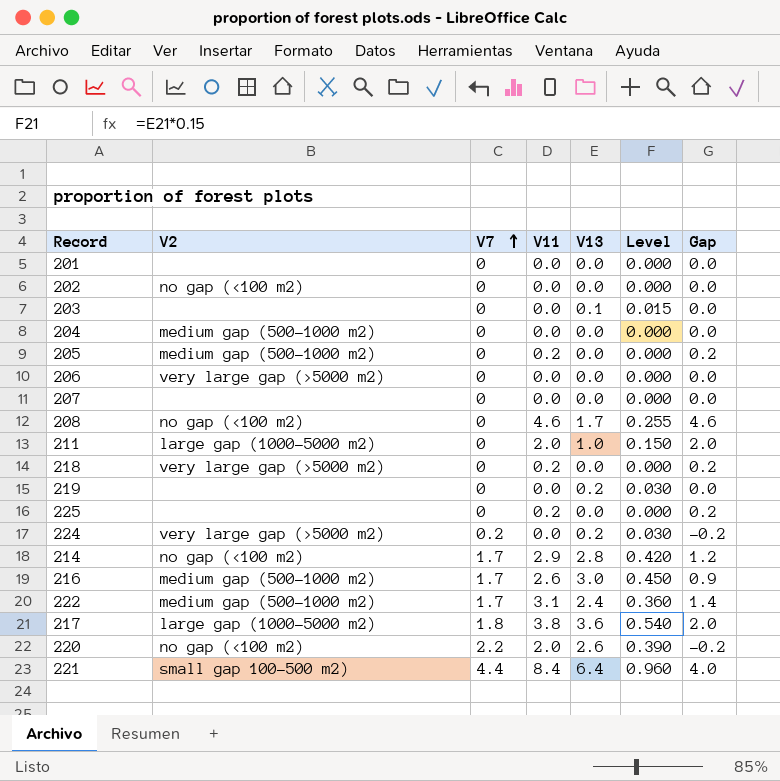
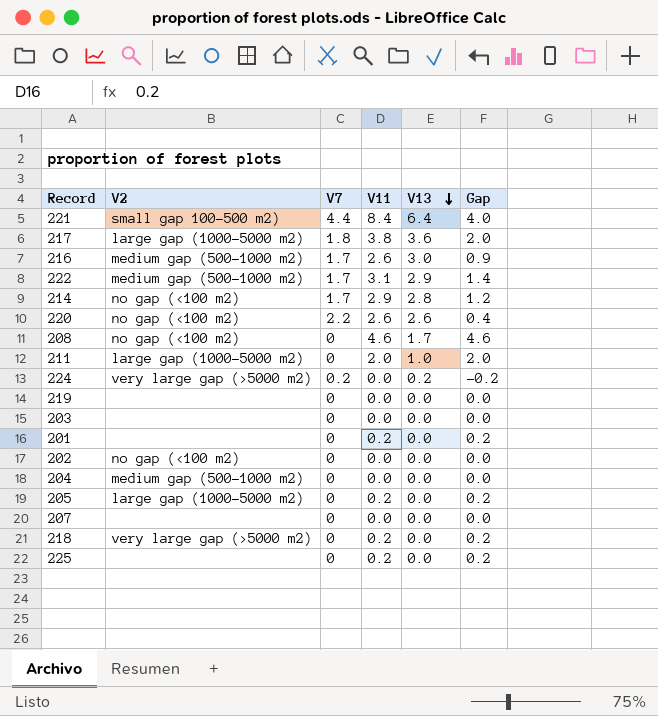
row order: V7 ascending -> V13 descending
column Level | formula: [V13] * 0.15 -> none
row 206: very large gap (>5000 m2) | 0 | 0.0 | 0.0 | 0.000 | 0.0 -> none
222 | V13: 2.4 -> 2.9
220 | V11: 2.0 -> 2.6
220 | Gap: -0.2 -> 0.4
219 | V13: 0.2 -> 0.0
203 | V13: 0.1 -> 0.0
201 | V11: 0.0 -> 0.2
201 | Gap: 0.0 -> 0.2
205 | V2: medium gap (500-1000 m2) -> large gap (1000-5000 m2)

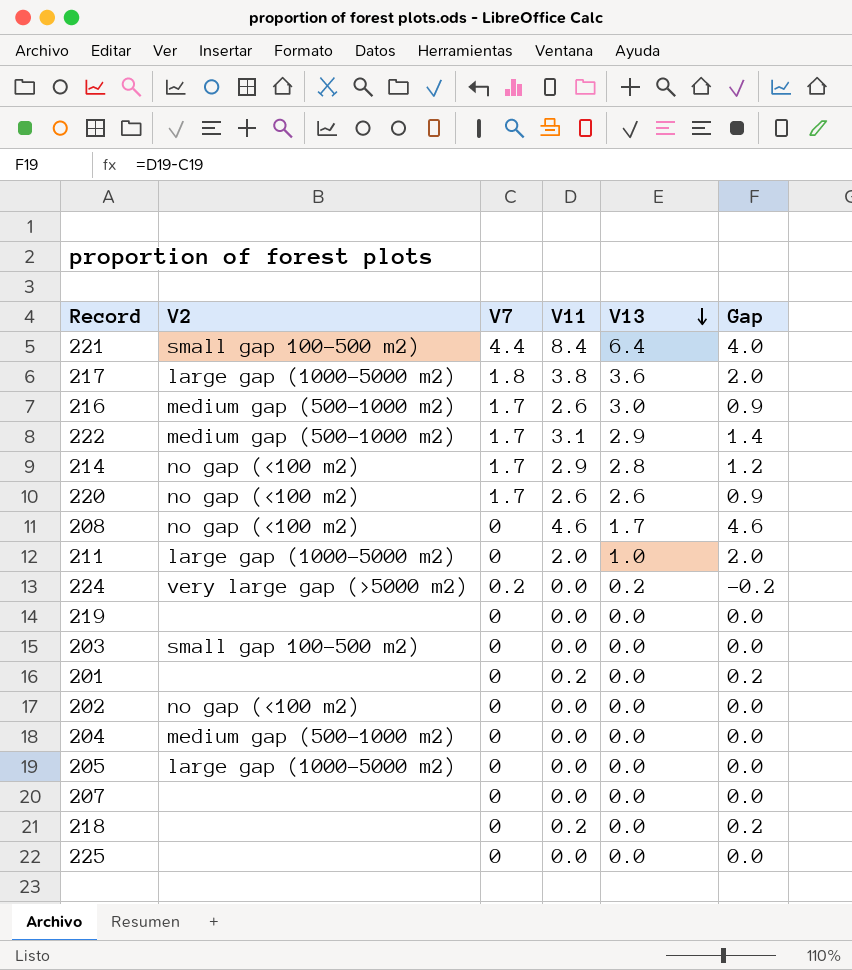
220 | V7: 2.2 -> 1.7
220 | Gap: 0.4 -> 0.9
203 | V2: none -> small gap 100-500 m2)
205 | V11: 0.2 -> 0.0
205 | Gap: 0.2 -> 0.0
218 | V2: very large gap (>5000 m2) -> none
225 | V11: 0.2 -> 0.0
225 | Gap: 0.2 -> 0.0

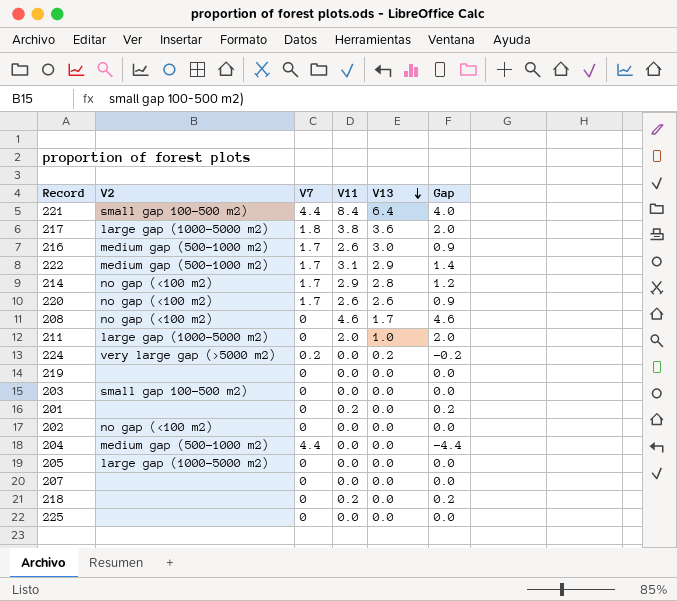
204 | V7: 0 -> 4.4
204 | Gap: 0.0 -> -4.4

